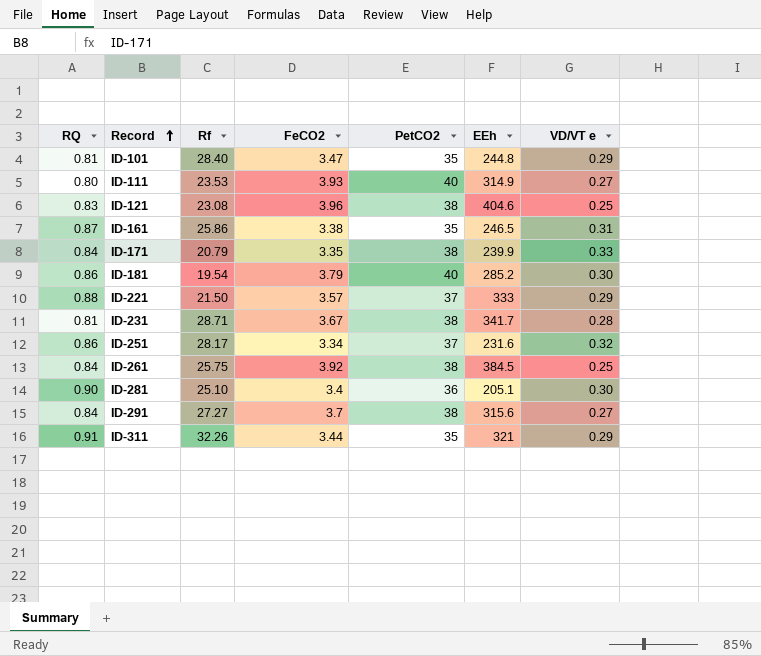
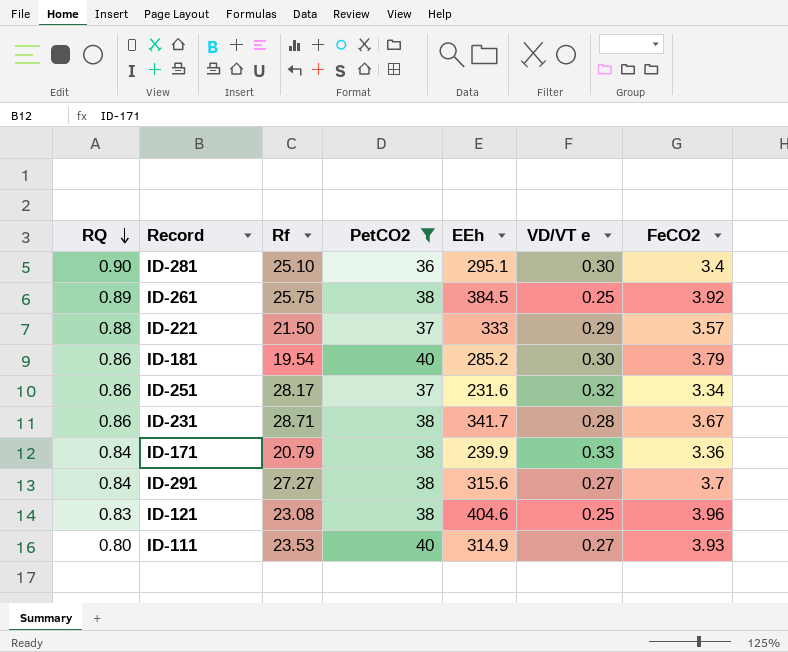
filter: none -> PetCO2 != 35
row order: Record ascending -> RQ descending
column FeCO2 | position: 4 -> 7
ID-281 | EEh: 205.1 -> 295.1
ID-261 | RQ: 0.84 -> 0.89
ID-231 | RQ: 0.81 -> 0.86
ID-171 | FeCO2: 3.35 -> 3.36

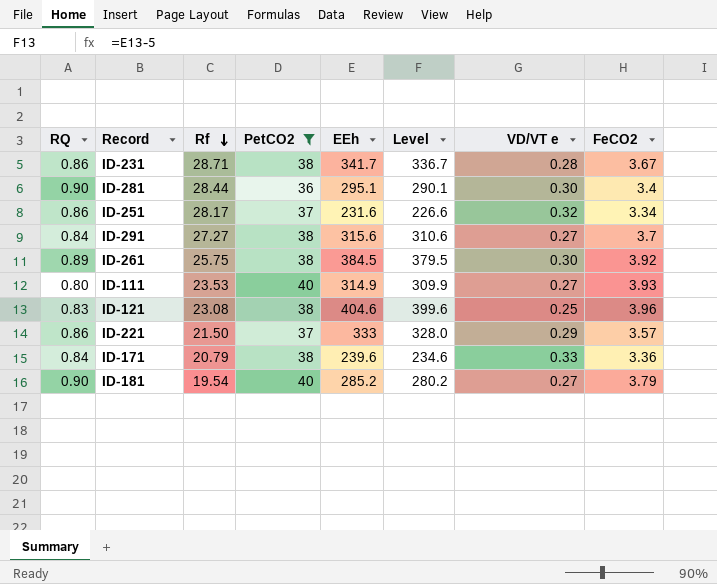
row order: RQ descending -> Rf descending
column Level | formula: none -> [EEh] - 5
ID-281 | Rf: 25.10 -> 28.44
ID-261 | VD/VT e: 0.25 -> 0.30
ID-221 | RQ: 0.88 -> 0.86
ID-171 | EEh: 239.9 -> 239.6
ID-181 | RQ: 0.86 -> 0.90
ID-181 | VD/VT e: 0.30 -> 0.27

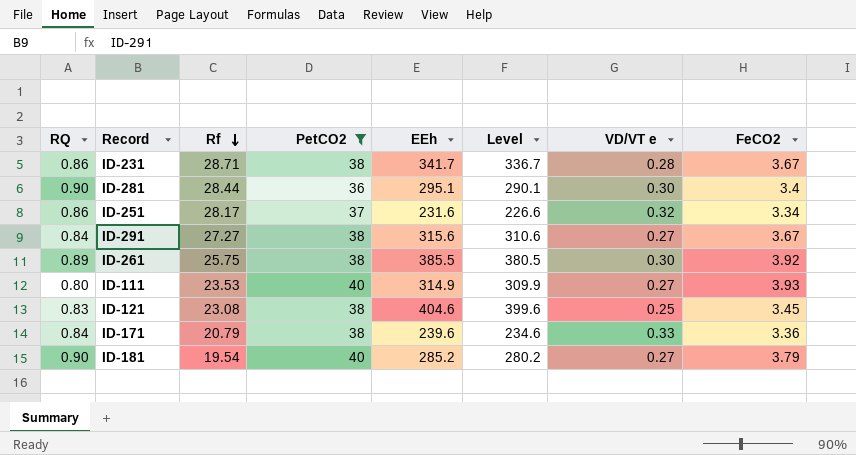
row ID-221: 0.86 | 21.50 | 37 | 333 | 328.0 | 0.29 | 3.57 -> none
ID-291 | FeCO2: 3.7 -> 3.67
ID-261 | EEh: 384.5 -> 385.5
ID-261 | Level: 379.5 -> 380.5
ID-121 | FeCO2: 3.96 -> 3.45

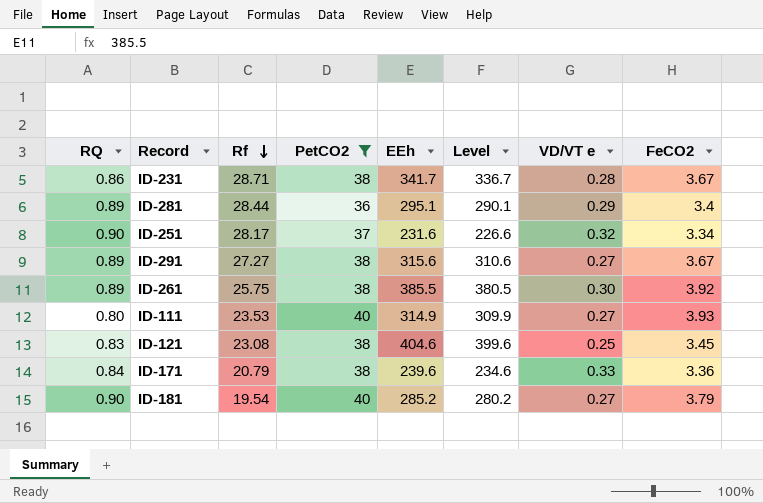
ID-281 | RQ: 0.90 -> 0.89
ID-281 | VD/VT e: 0.30 -> 0.29
ID-251 | RQ: 0.86 -> 0.90
ID-291 | RQ: 0.84 -> 0.89

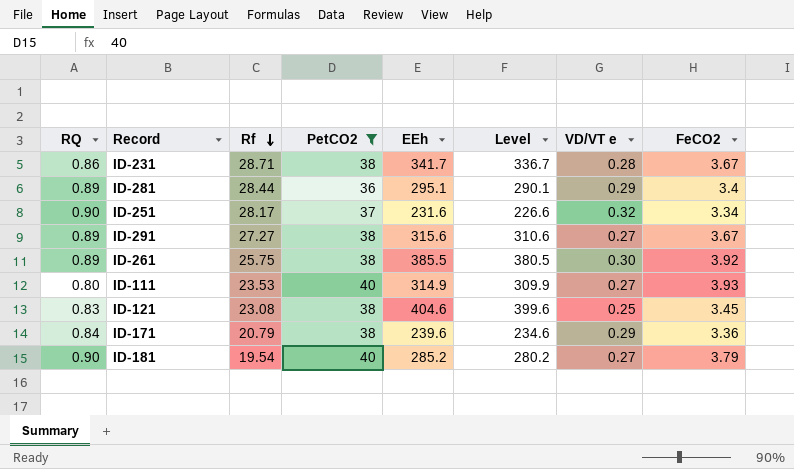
ID-171 | VD/VT e: 0.33 -> 0.29

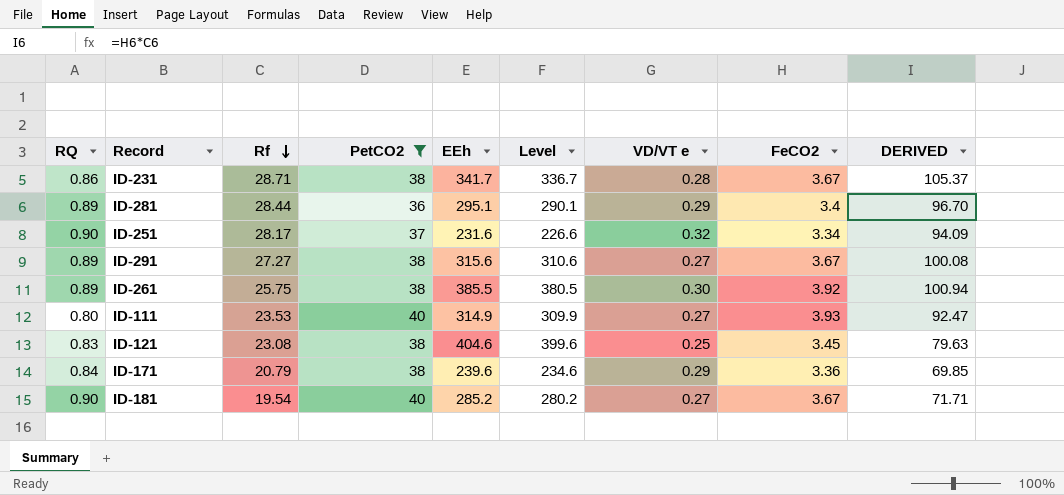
column DERIVED | formula: none -> [Rf] * [FeCO2]
ID-181 | FeCO2: 3.79 -> 3.67

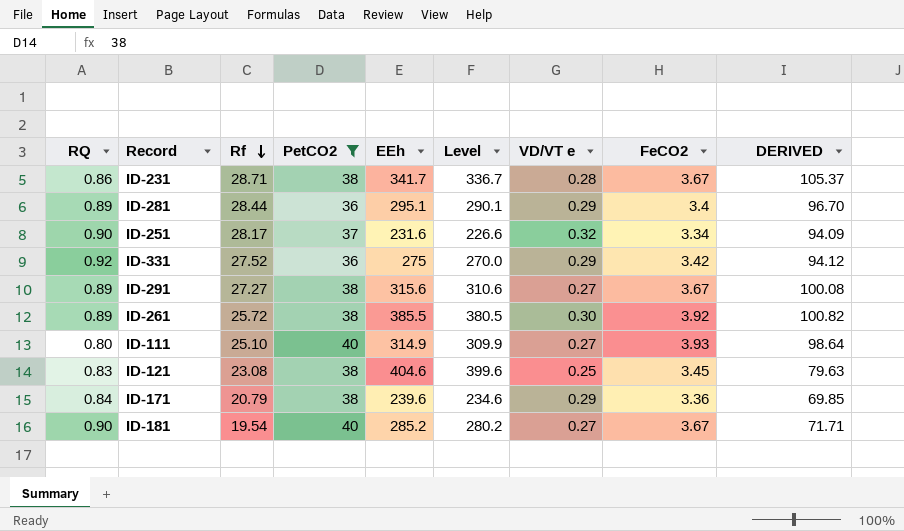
row ID-331: none -> 0.92 | 27.52 | 36 | 275 | 270.0 | 0.29 | 3.42 | 94.12
ID-261 | Rf: 25.75 -> 25.72
ID-261 | DERIVED: 100.94 -> 100.82
ID-111 | Rf: 23.53 -> 25.10
ID-111 | DERIVED: 92.47 -> 98.64

